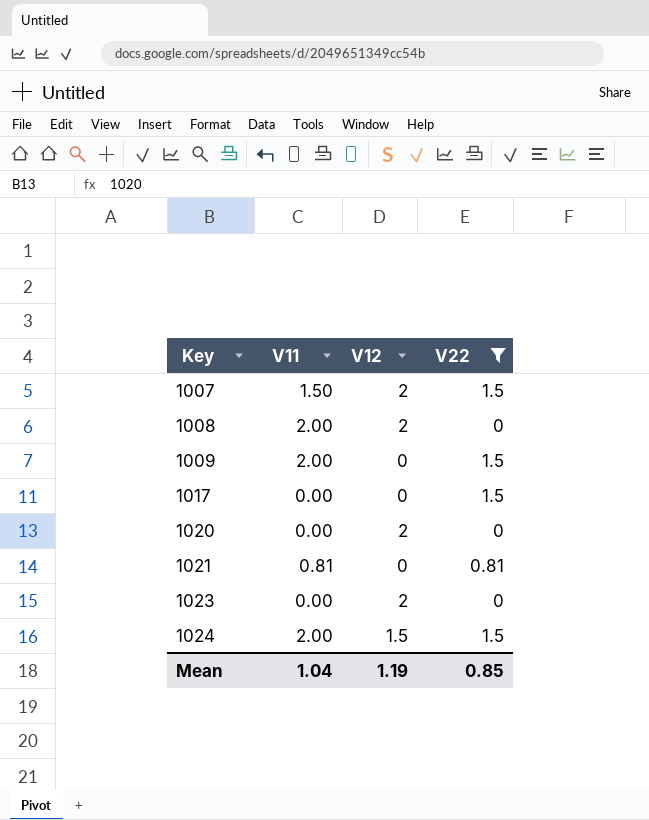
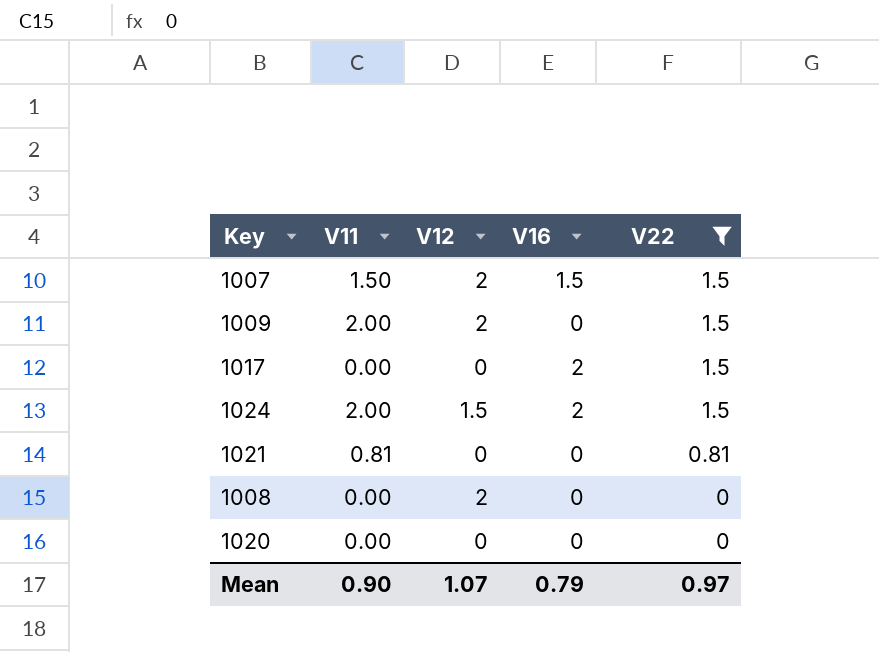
row order: Key ascending -> V22 descending
column V16 | position: none -> 4
row 1023: 0.00 | 2 | 0 -> none
1009 | V12: 0 -> 2
1008 | V11: 2.00 -> 0.00
1020 | V12: 2 -> 0
Mean | V11: 1.04 -> 0.90
Mean | V12: 1.19 -> 1.07
Mean | V22: 0.85 -> 0.97

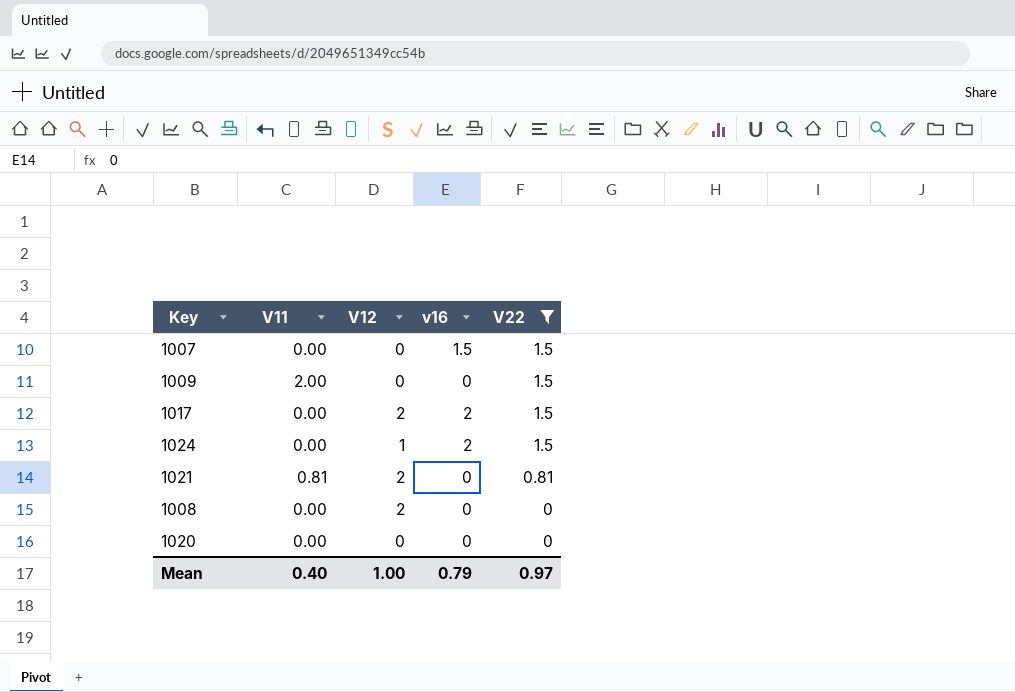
column name: V16 -> v16
1007 | V11: 1.50 -> 0.00
1007 | V12: 2 -> 0
1009 | V12: 2 -> 0
1017 | V12: 0 -> 2
1024 | V11: 2.00 -> 0.00
1024 | V12: 1.5 -> 1
1021 | V12: 0 -> 2
Mean | V11: 0.90 -> 0.40
Mean | V12: 1.07 -> 1.00

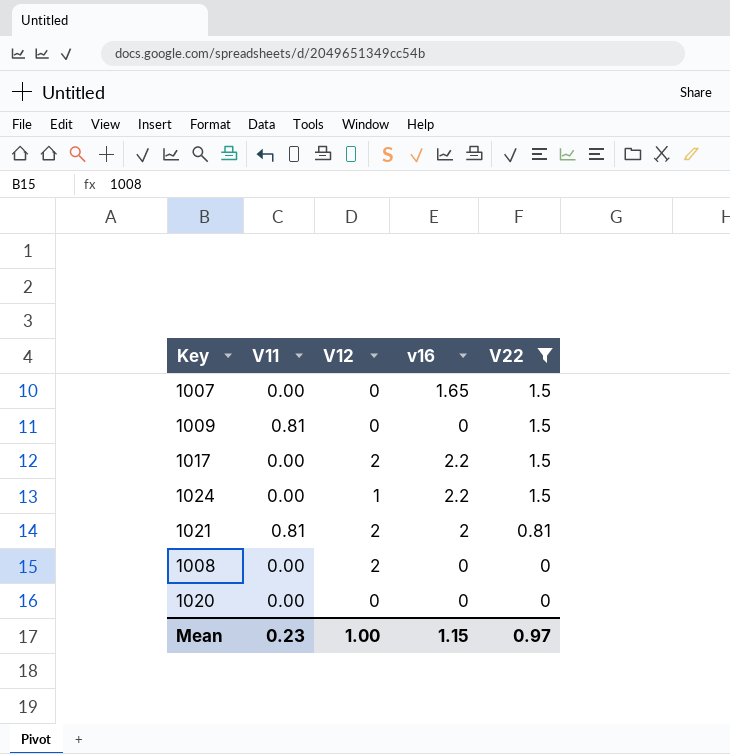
1007 | v16: 1.5 -> 1.65
1009 | V11: 2.00 -> 0.81
1017 | v16: 2 -> 2.2
1024 | v16: 2 -> 2.2
1021 | v16: 0 -> 2
Mean | V11: 0.40 -> 0.23
Mean | v16: 0.79 -> 1.15

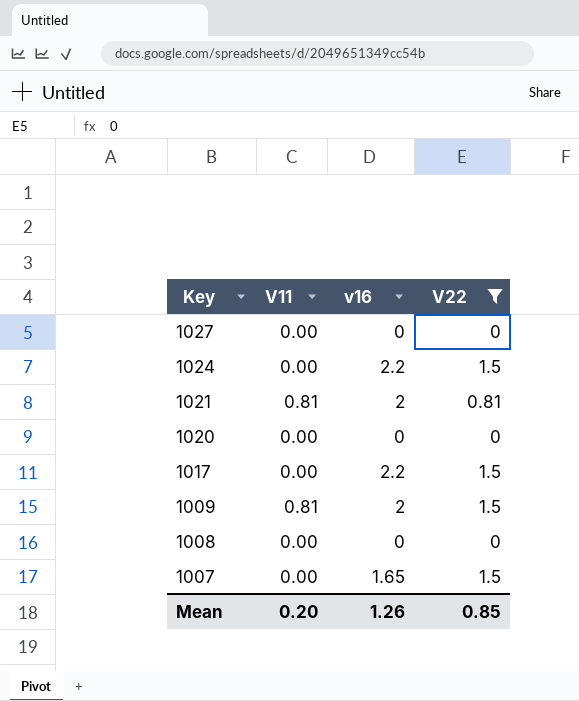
row order: V22 descending -> Key descending
column V12 | position: 3 -> none
row 1027: none -> 0.00 | 0 | 0
1009 | v16: 0 -> 2
Mean | V11: 0.23 -> 0.20
Mean | v16: 1.15 -> 1.26
Mean | V22: 0.97 -> 0.85

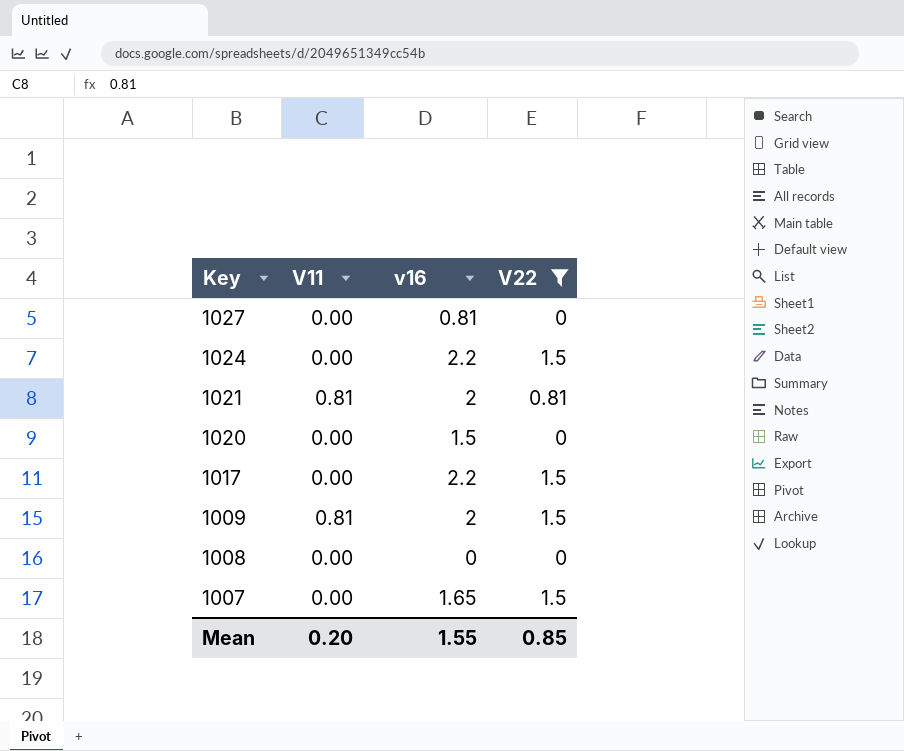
1027 | v16: 0 -> 0.81
1020 | v16: 0 -> 1.5
Mean | v16: 1.26 -> 1.55

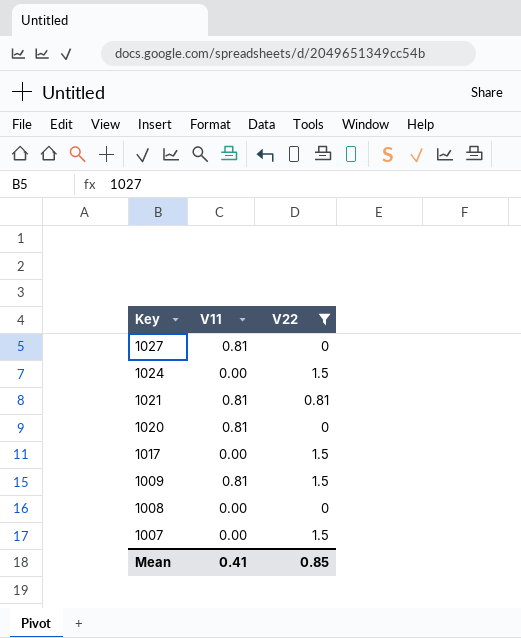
column v16 | position: 3 -> none
1027 | V11: 0.00 -> 0.81
1020 | V11: 0.00 -> 0.81
Mean | V11: 0.20 -> 0.41

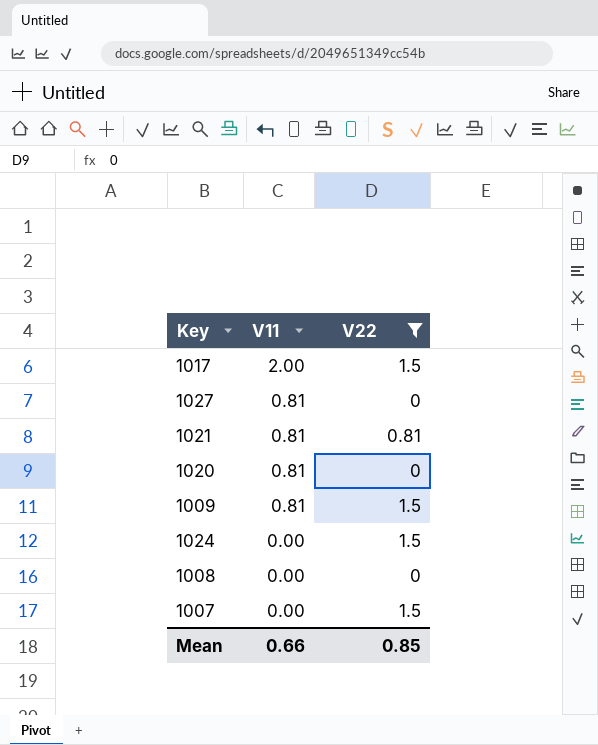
row order: Key descending -> V11 descending
1017 | V11: 0.00 -> 2.00
Mean | V11: 0.41 -> 0.66

